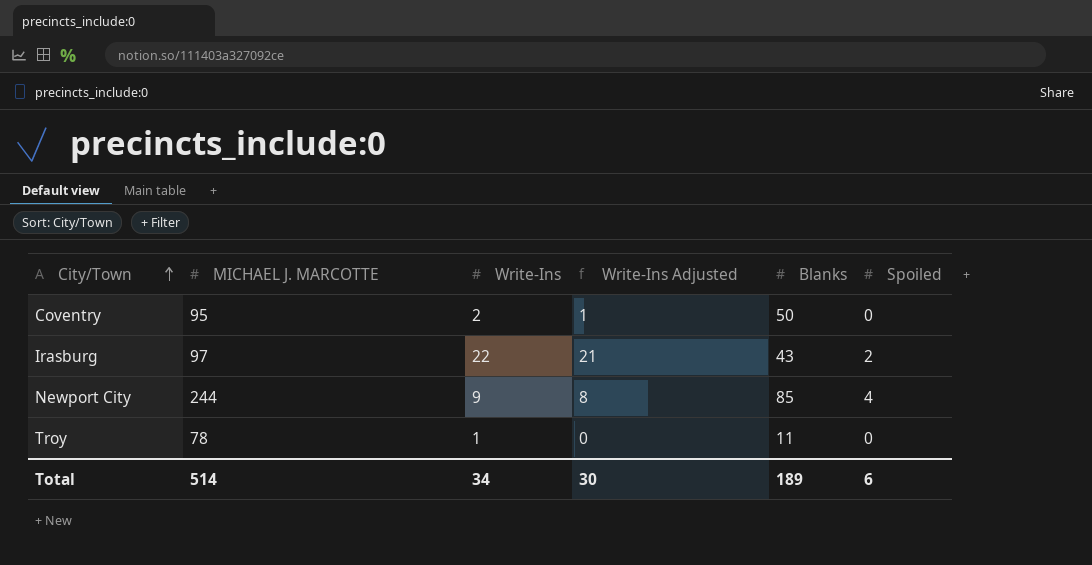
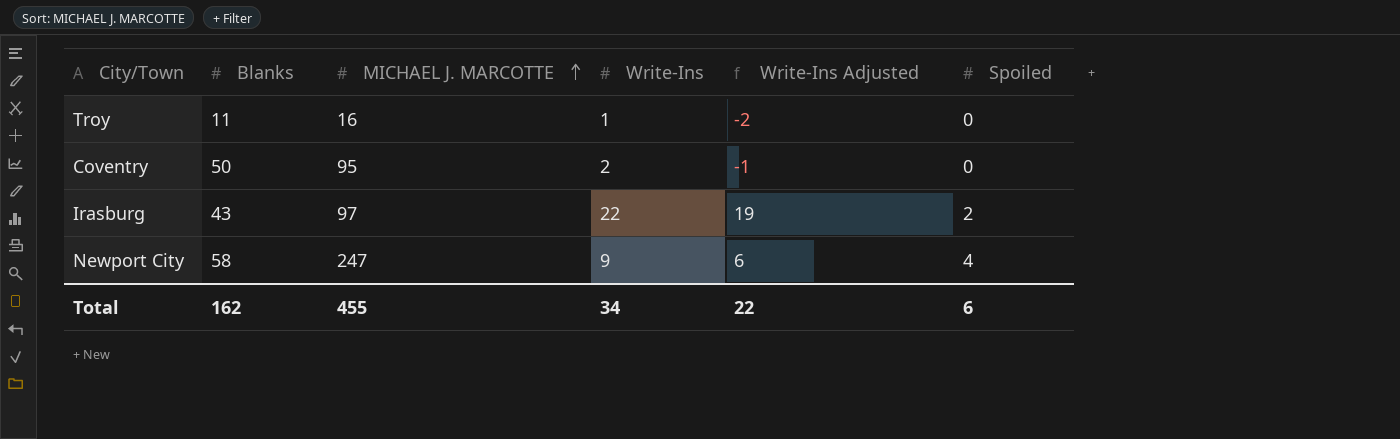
row order: City/Town ascending -> MICHAEL J. MARCOTTE ascending
column Blanks | position: 5 -> 2
column Write-Ins Adjusted | formula: [Write-Ins] - 1 -> [Write-Ins] - 3
Troy | MICHAEL J. MARCOTTE: 78 -> 16
Newport City | Blanks: 85 -> 58
Newport City | MICHAEL J. MARCOTTE: 244 -> 247
Total | Blanks: 189 -> 162
Total | MICHAEL J. MARCOTTE: 514 -> 455
Total | Write-Ins Adjusted: 30 -> 22

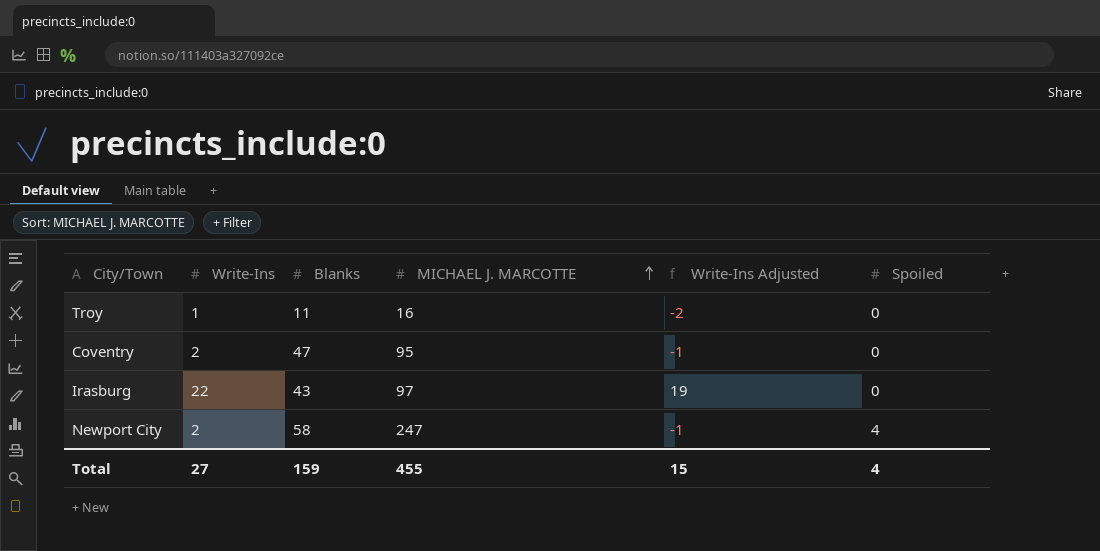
column Write-Ins | position: 4 -> 2
Coventry | Blanks: 50 -> 47
Irasburg | Spoiled: 2 -> 0
Newport City | Write-Ins: 9 -> 2
Newport City | Write-Ins Adjusted: 6 -> -1
Total | Write-Ins: 34 -> 27
Total | Blanks: 162 -> 159
Total | Write-Ins Adjusted: 22 -> 15
Total | Spoiled: 6 -> 4

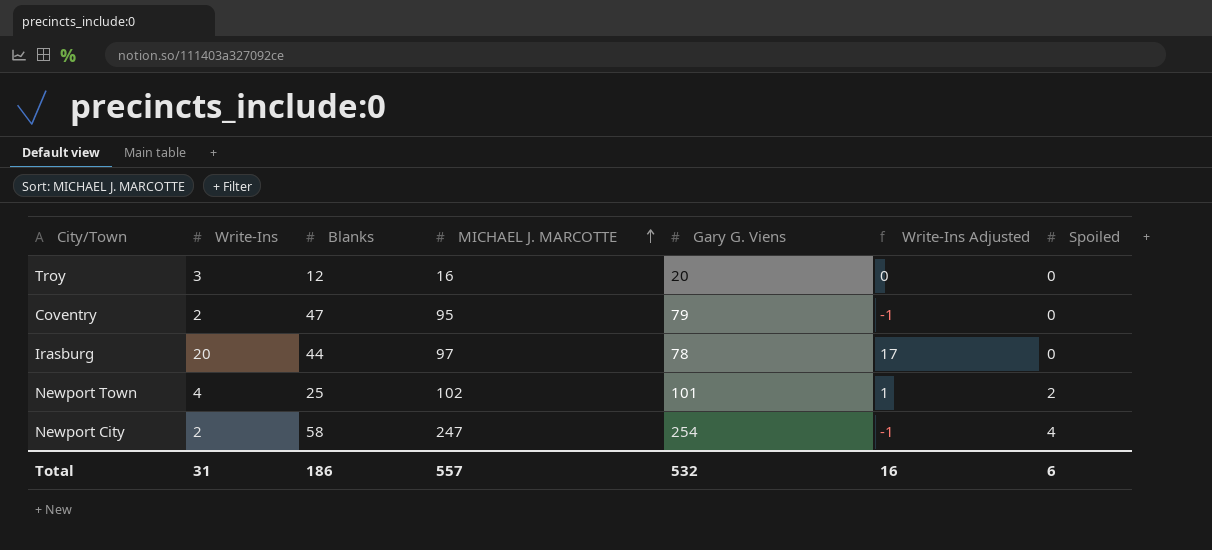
column Gary G. Viens | position: none -> 5
Troy | Write-Ins: 1 -> 3
Troy | Blanks: 11 -> 12
Troy | Write-Ins Adjusted: -2 -> 0
Irasburg | Write-Ins: 22 -> 20
Irasburg | Blanks: 43 -> 44
Irasburg | Write-Ins Adjusted: 19 -> 17
row Newport Town: none -> 4 | 25 | 102 | 101 | 1 | 2
Total | Write-Ins: 27 -> 31
Total | Blanks: 159 -> 186
Total | MICHAEL J. MARCOTTE: 455 -> 557
Total | Write-Ins Adjusted: 15 -> 16
Total | Spoiled: 4 -> 6

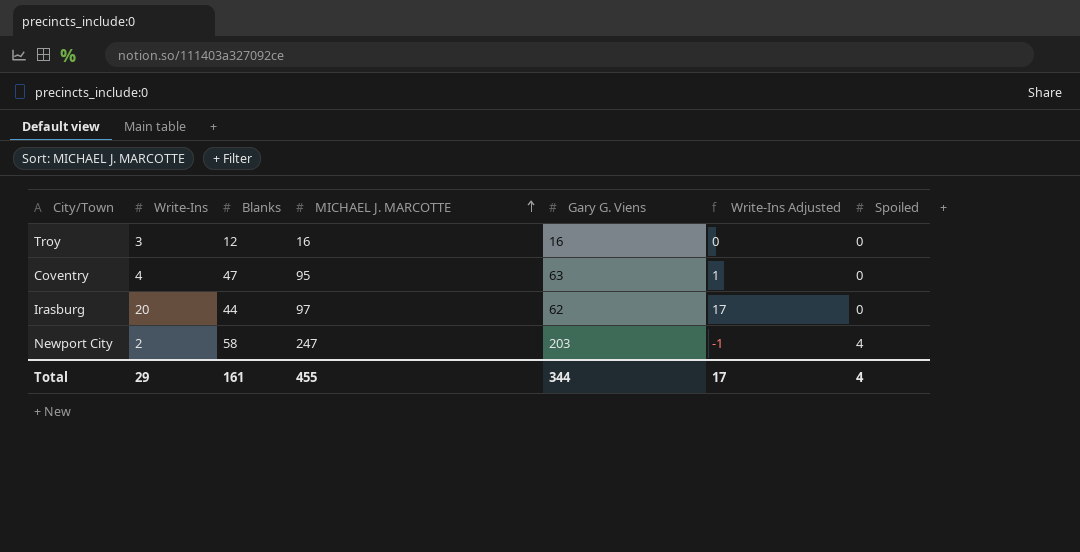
row Newport Town: 4 | 25 | 102 | 101 | 1 | 2 -> none
Troy | Gary G. Viens: 20 -> 16
Coventry | Write-Ins: 2 -> 4
Coventry | Gary G. Viens: 79 -> 63
Coventry | Write-Ins Adjusted: -1 -> 1
Irasburg | Gary G. Viens: 78 -> 62
Newport City | Gary G. Viens: 254 -> 203
Total | Write-Ins: 31 -> 29
Total | Blanks: 186 -> 161
Total | MICHAEL J. MARCOTTE: 557 -> 455
Total | Gary G. Viens: 532 -> 344
Total | Write-Ins Adjusted: 16 -> 17
Total | Spoiled: 6 -> 4

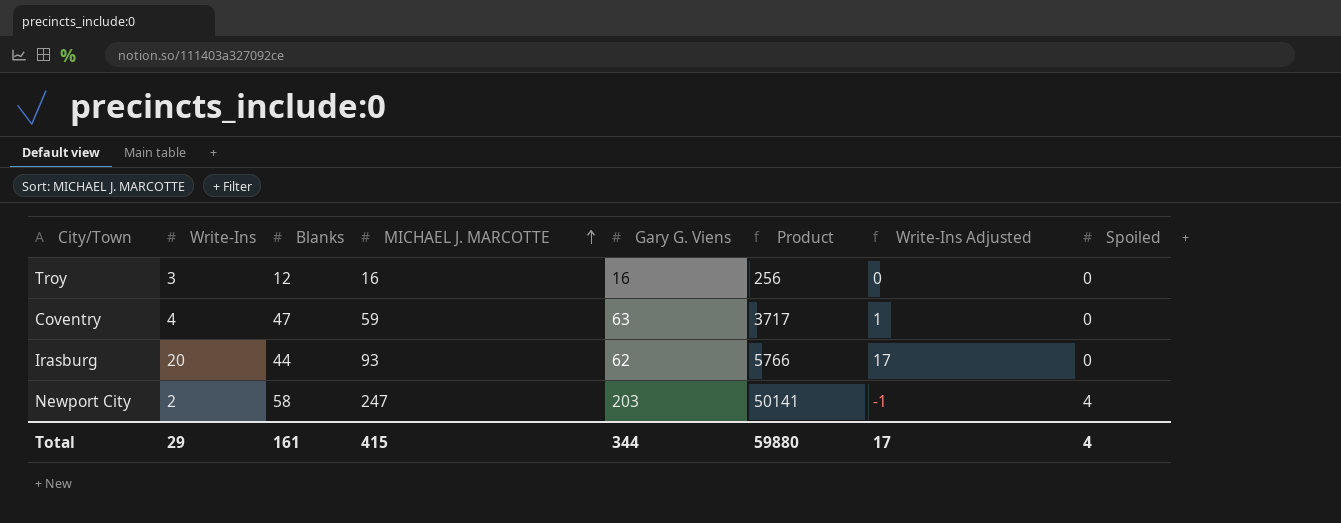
column Product | formula: none -> [MICHAEL J. MARCOTTE] * [Gary G. Viens]
Coventry | MICHAEL J. MARCOTTE: 95 -> 59
Irasburg | MICHAEL J. MARCOTTE: 97 -> 93
Total | MICHAEL J. MARCOTTE: 455 -> 415

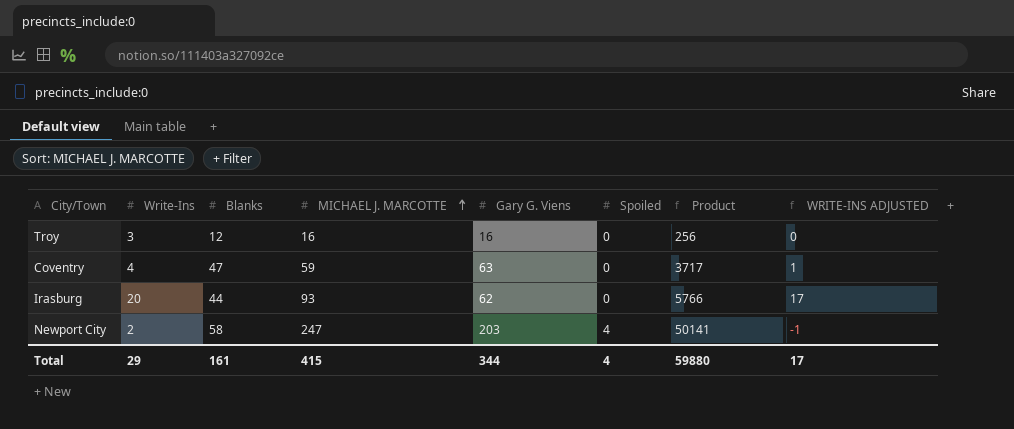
column Spoiled | position: 8 -> 6
column name: Write-Ins Adjusted -> WRITE-INS ADJUSTED

